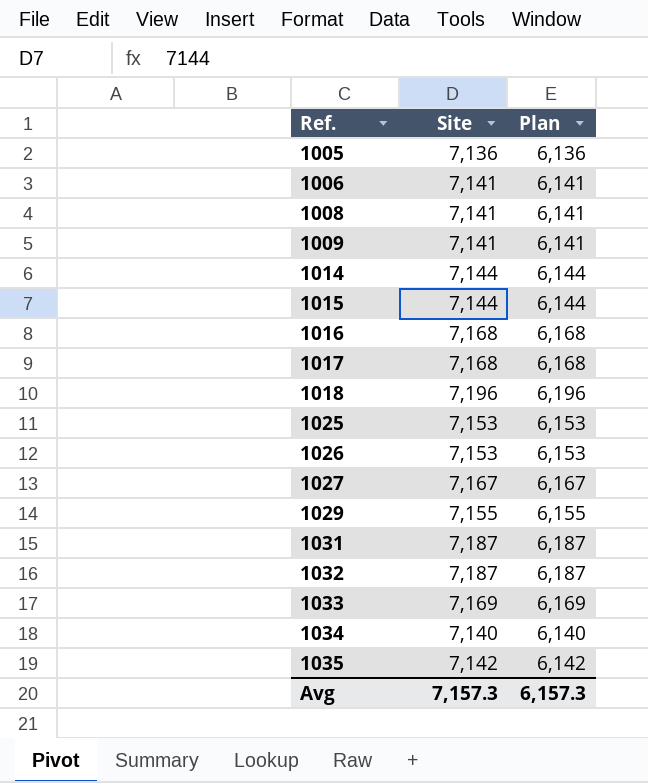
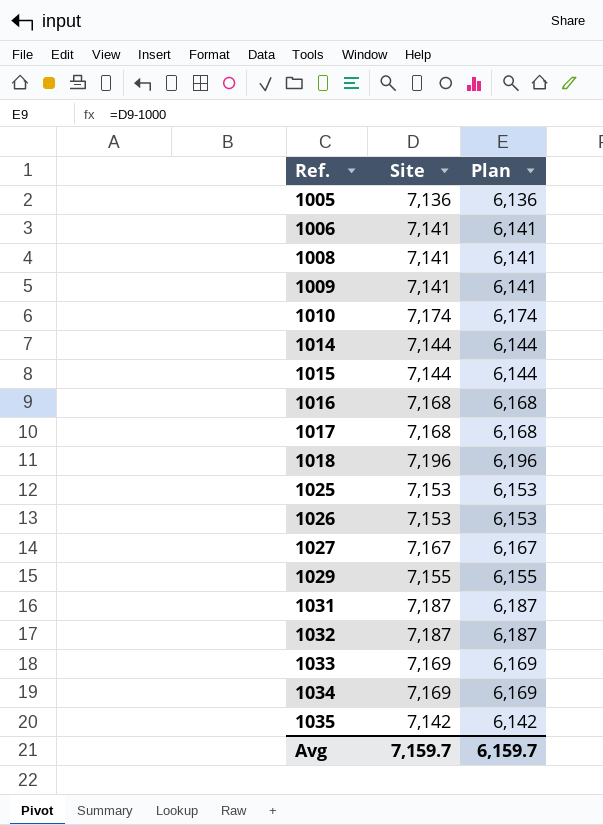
row 1010: none -> 7,174 | 6,174
1034 | Site: 7,140 -> 7,169
1034 | Plan: 6,140 -> 6,169
Avg | Site: 7,157.3 -> 7,159.7
Avg | Plan: 6,157.3 -> 6,159.7

